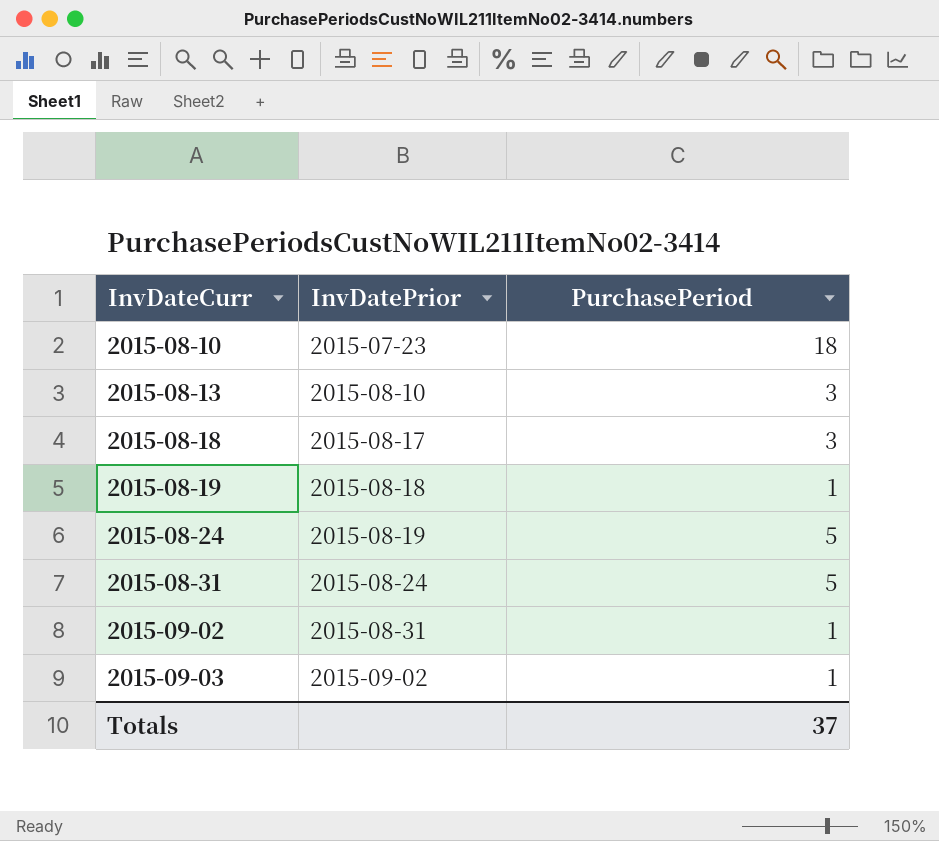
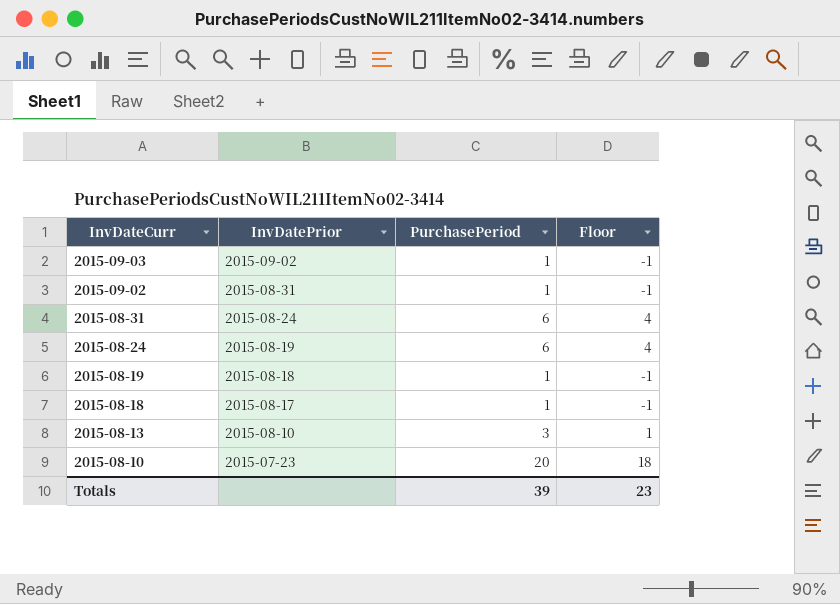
row order: InvDateCurr ascending -> InvDateCurr descending
column Floor | formula: none -> [PurchasePeriod] - 2
2015-08-31 | PurchasePeriod: 5 -> 6
2015-08-24 | PurchasePeriod: 5 -> 6
2015-08-18 | PurchasePeriod: 3 -> 1
2015-08-10 | PurchasePeriod: 18 -> 20
Totals | PurchasePeriod: 37 -> 39

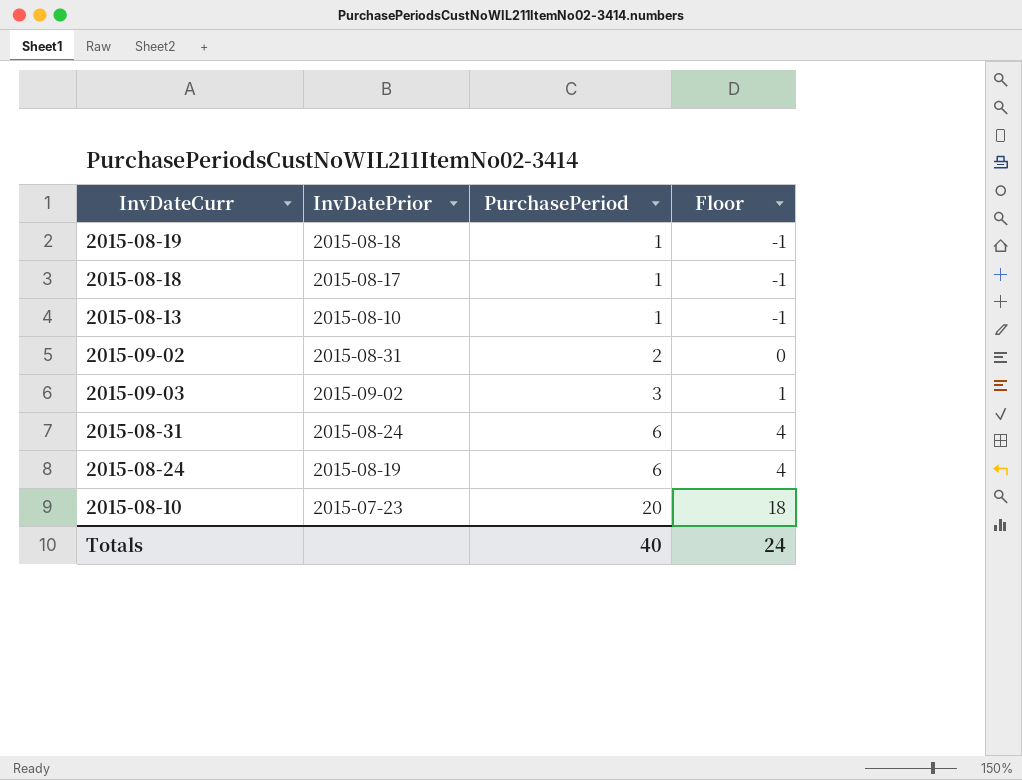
row order: InvDateCurr descending -> PurchasePeriod ascending
2015-08-13 | PurchasePeriod: 3 -> 1
2015-08-13 | Floor: 1 -> -1
2015-09-02 | PurchasePeriod: 1 -> 2
2015-09-02 | Floor: -1 -> 0
2015-09-03 | PurchasePeriod: 1 -> 3
2015-09-03 | Floor: -1 -> 1
Totals | PurchasePeriod: 39 -> 40
Totals | Floor: 23 -> 24

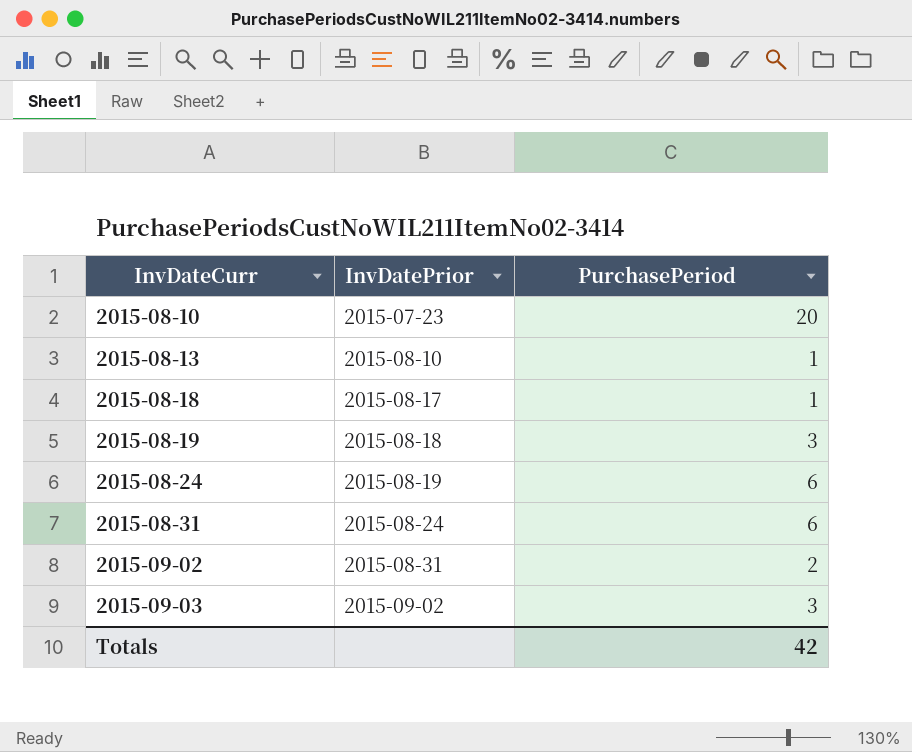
row order: PurchasePeriod ascending -> InvDateCurr ascending
column Floor | formula: [PurchasePeriod] - 2 -> none
2015-08-19 | PurchasePeriod: 1 -> 3
Totals | PurchasePeriod: 40 -> 42

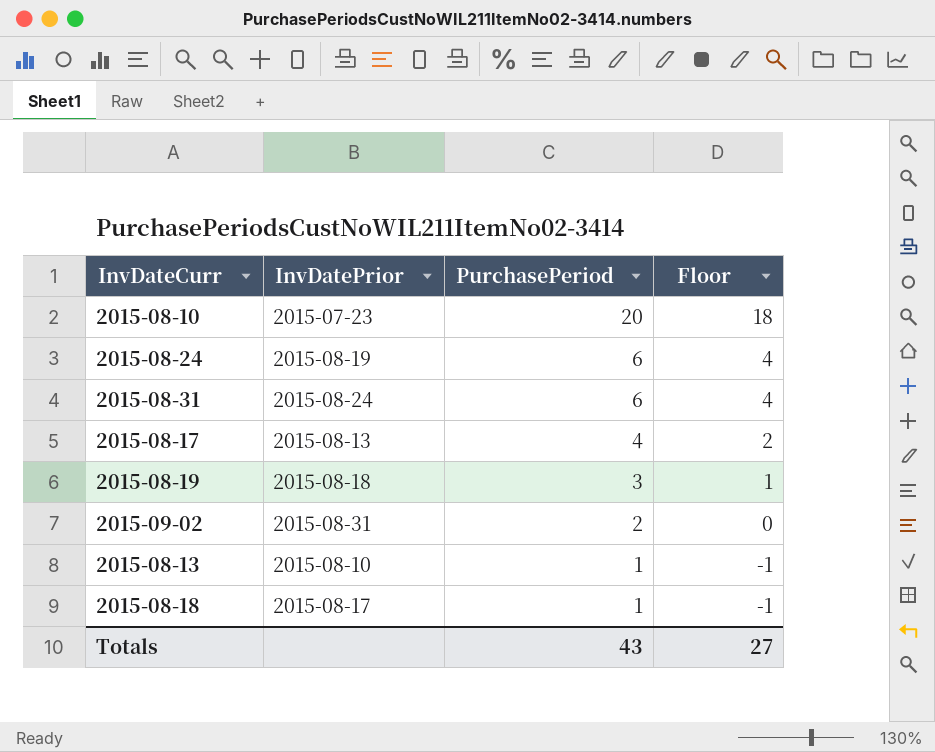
row order: InvDateCurr ascending -> PurchasePeriod descending
column Floor | formula: none -> [PurchasePeriod] - 2
row 2015-09-03: 2015-09-02 | 3 -> none
row 2015-08-17: none -> 2015-08-13 | 4 | 2
Totals | PurchasePeriod: 42 -> 43

